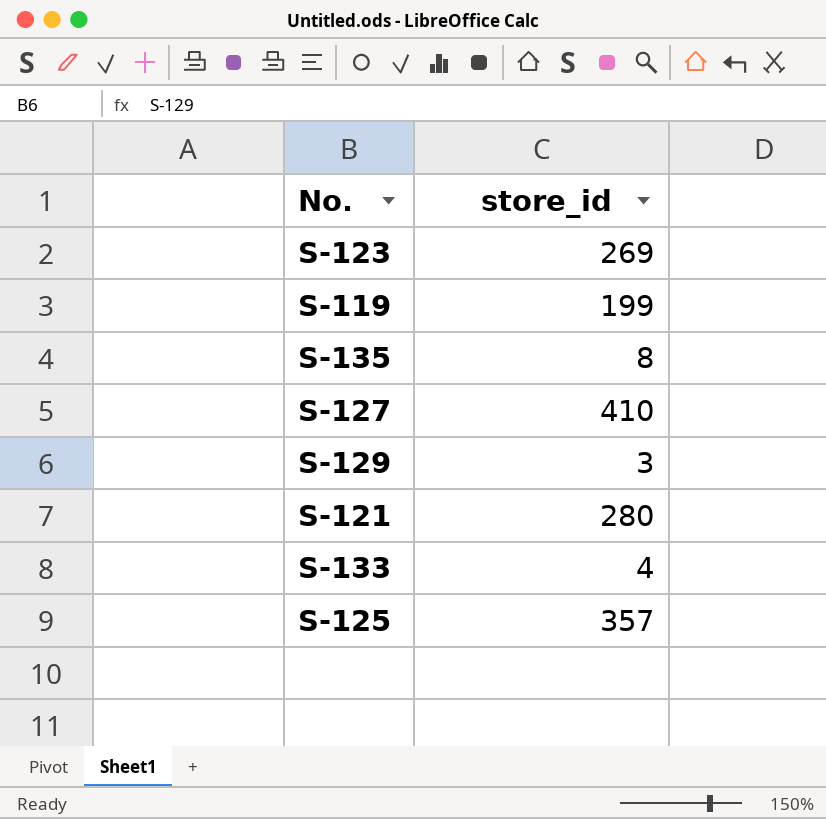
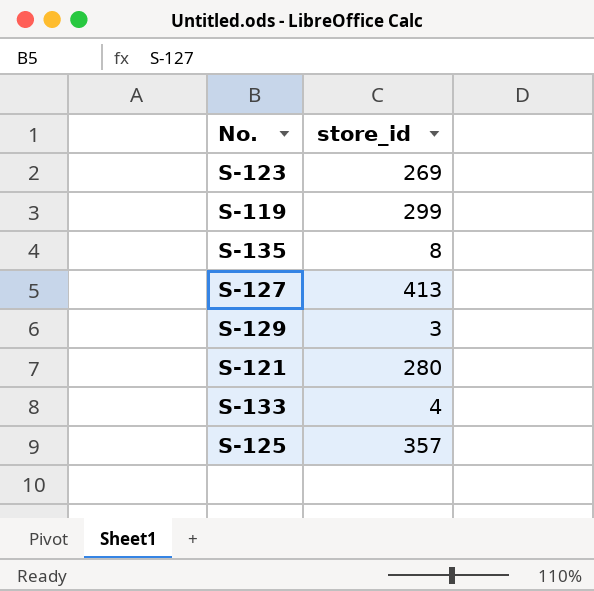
S-119 | store_id: 199 -> 299
S-127 | store_id: 410 -> 413

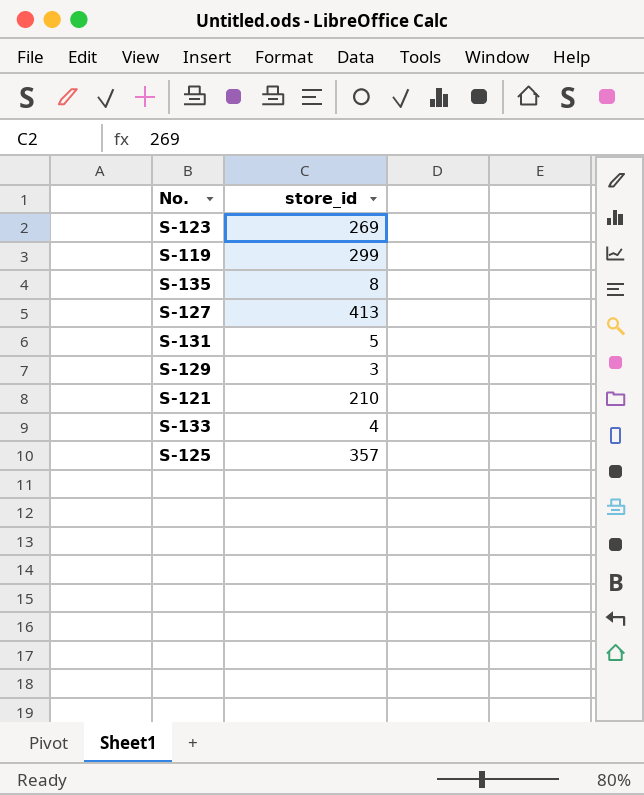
row S-131: none -> 5
S-121 | store_id: 280 -> 210

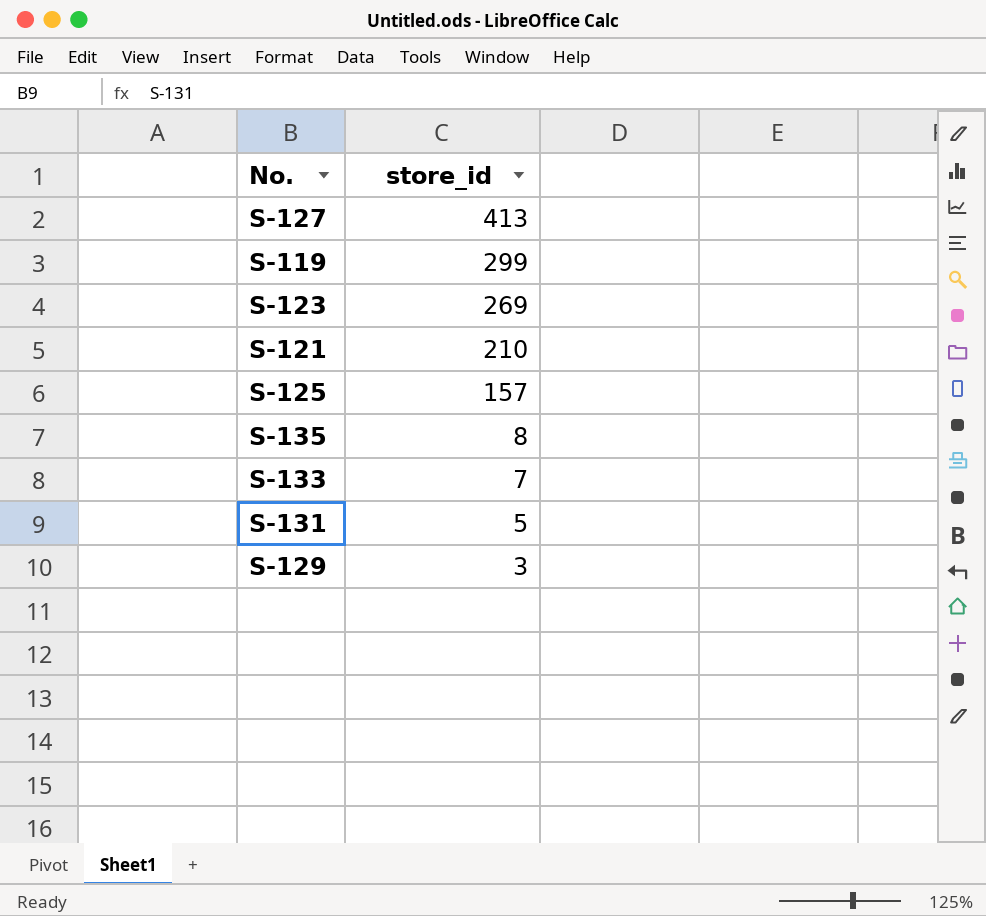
row order: none -> store_id descending
S-125 | store_id: 357 -> 157
S-133 | store_id: 4 -> 7

